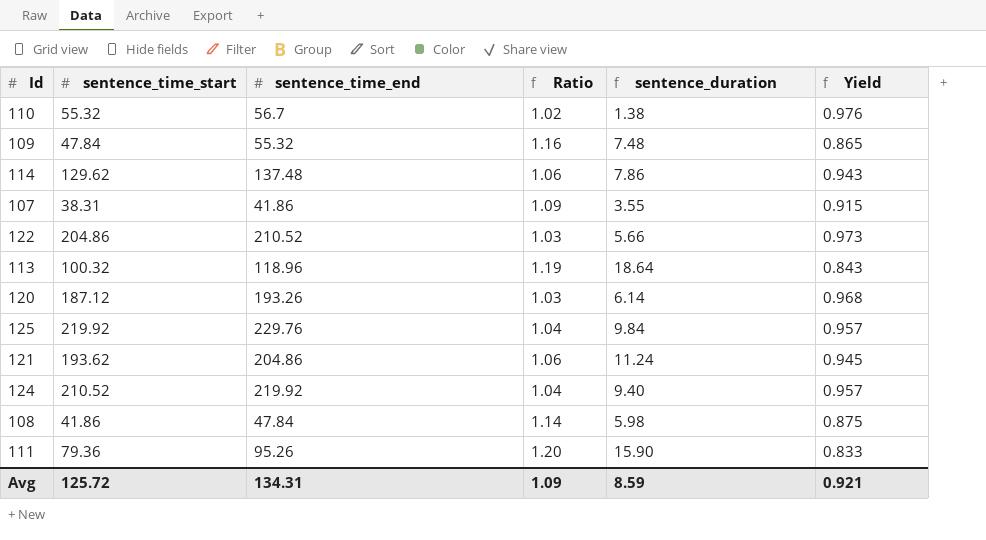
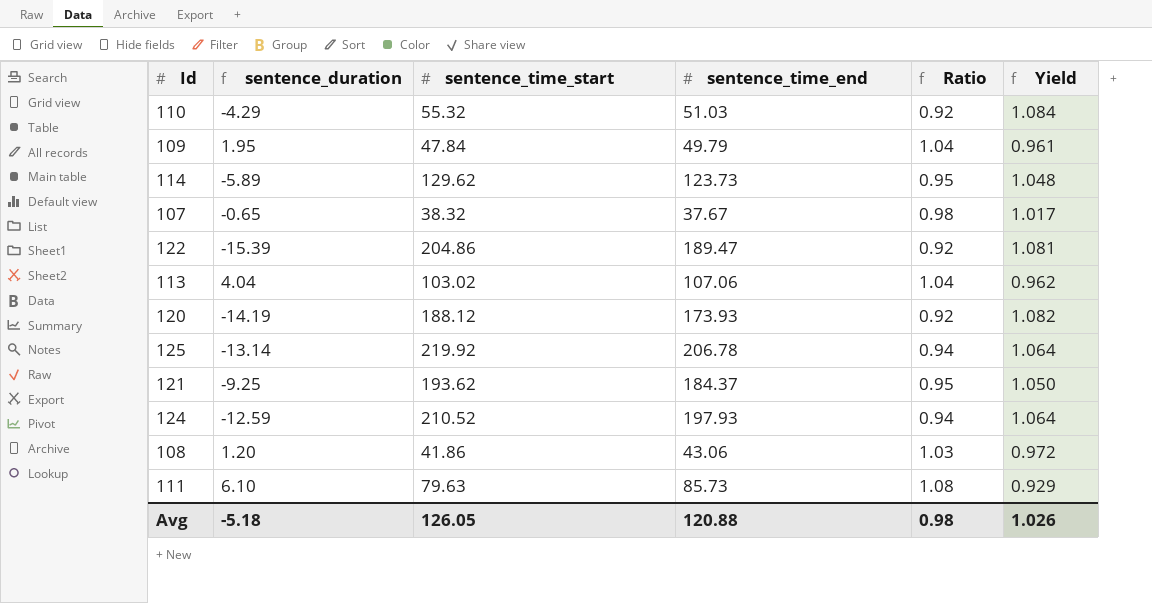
column sentence_duration | position: 5 -> 2
110 | sentence_duration: 1.38 -> -4.29
110 | sentence_time_end: 56.7 -> 51.03
110 | Ratio: 1.02 -> 0.92
110 | Yield: 0.976 -> 1.084
109 | sentence_duration: 7.48 -> 1.95
109 | sentence_time_end: 55.32 -> 49.79
109 | Ratio: 1.16 -> 1.04
109 | Yield: 0.865 -> 0.961
114 | sentence_duration: 7.86 -> -5.89
114 | sentence_time_end: 137.48 -> 123.73
114 | Ratio: 1.06 -> 0.95
114 | Yield: 0.943 -> 1.048
107 | sentence_duration: 3.55 -> -0.65
107 | sentence_time_start: 38.31 -> 38.32
107 | sentence_time_end: 41.86 -> 37.67
107 | Ratio: 1.09 -> 0.98
107 | Yield: 0.915 -> 1.017
122 | sentence_duration: 5.66 -> -15.39
122 | sentence_time_end: 210.52 -> 189.47
122 | Ratio: 1.03 -> 0.92
122 | Yield: 0.973 -> 1.081
113 | sentence_duration: 18.64 -> 4.04
113 | sentence_time_start: 100.32 -> 103.02
113 | sentence_time_end: 118.96 -> 107.06
113 | Ratio: 1.19 -> 1.04
113 | Yield: 0.843 -> 0.962
120 | sentence_duration: 6.14 -> -14.19
120 | sentence_time_start: 187.12 -> 188.12
120 | sentence_time_end: 193.26 -> 173.93
120 | Ratio: 1.03 -> 0.92
120 | Yield: 0.968 -> 1.082
125 | sentence_duration: 9.84 -> -13.14
125 | sentence_time_end: 229.76 -> 206.78
125 | Ratio: 1.04 -> 0.94
125 | Yield: 0.957 -> 1.064
121 | sentence_duration: 11.24 -> -9.25
121 | sentence_time_end: 204.86 -> 184.37
121 | Ratio: 1.06 -> 0.95
121 | Yield: 0.945 -> 1.050
124 | sentence_duration: 9.40 -> -12.59
124 | sentence_time_end: 219.92 -> 197.93
124 | Ratio: 1.04 -> 0.94
124 | Yield: 0.957 -> 1.064
108 | sentence_duration: 5.98 -> 1.20
108 | sentence_time_end: 47.84 -> 43.06
108 | Ratio: 1.14 -> 1.03
108 | Yield: 0.875 -> 0.972
111 | sentence_duration: 15.90 -> 6.10
111 | sentence_time_start: 79.36 -> 79.63
111 | sentence_time_end: 95.26 -> 85.73
111 | Ratio: 1.20 -> 1.08
111 | Yield: 0.833 -> 0.929
Avg | sentence_duration: 8.59 -> -5.18
Avg | sentence_time_start: 125.72 -> 126.05
Avg | sentence_time_end: 134.31 -> 120.88
Avg | Ratio: 1.09 -> 0.98
Avg | Yield: 0.921 -> 1.026

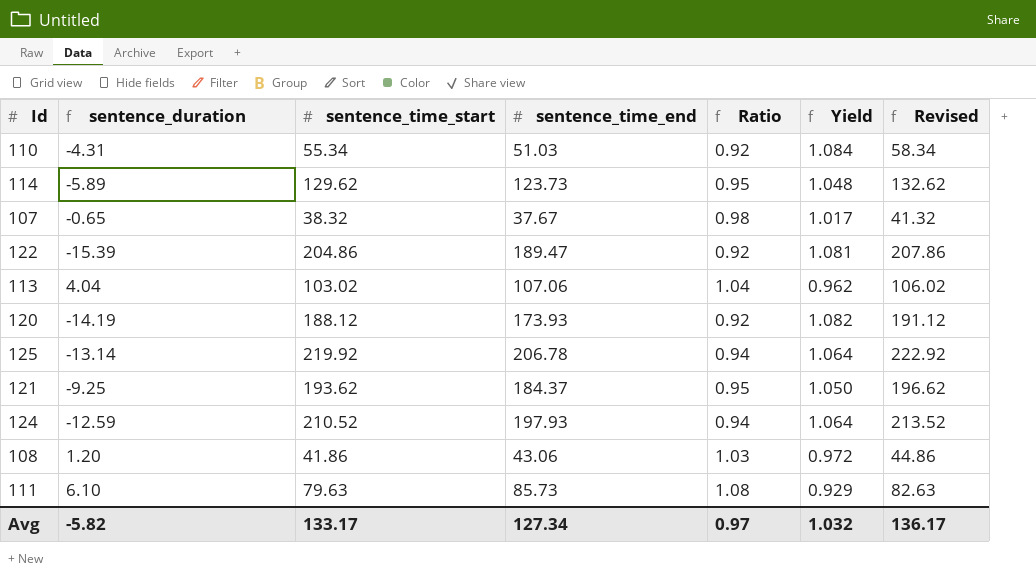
column Revised | formula: none -> [sentence_time_start] + 3
row 109: 1.95 | 47.84 | 49.79 | 1.04 | 0.961 -> none
110 | sentence_duration: -4.29 -> -4.31
110 | sentence_time_start: 55.32 -> 55.34
Avg | sentence_duration: -5.18 -> -5.82
Avg | sentence_time_start: 126.05 -> 133.17
Avg | sentence_time_end: 120.88 -> 127.34
Avg | Ratio: 0.98 -> 0.97
Avg | Yield: 1.026 -> 1.032

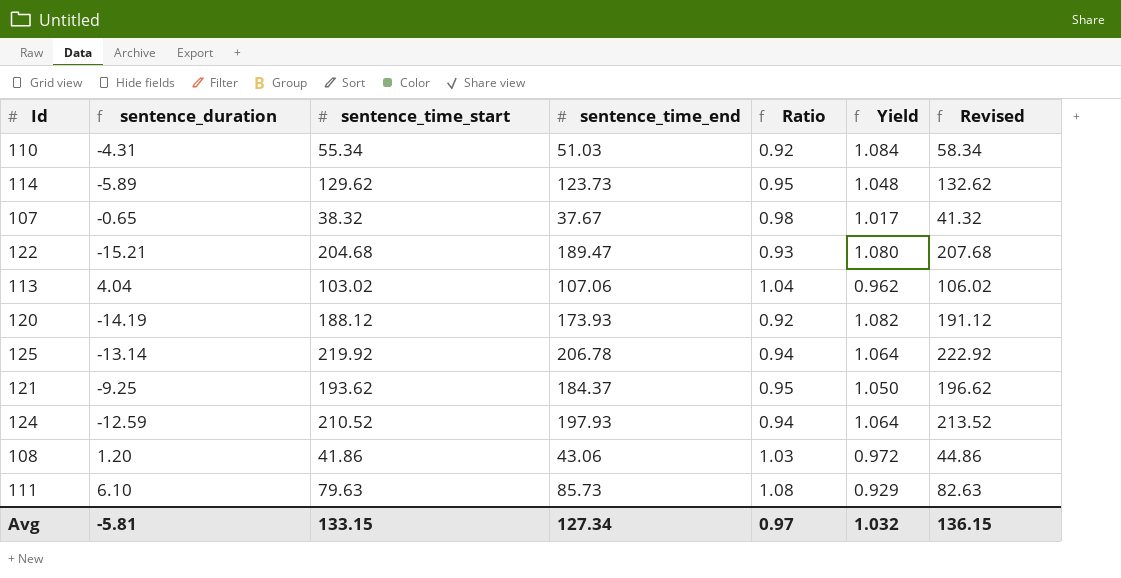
122 | sentence_duration: -15.39 -> -15.21
122 | sentence_time_start: 204.86 -> 204.68
122 | Ratio: 0.92 -> 0.93
122 | Yield: 1.081 -> 1.080
122 | Revised: 207.86 -> 207.68
Avg | sentence_duration: -5.82 -> -5.81
Avg | sentence_time_start: 133.17 -> 133.15
Avg | Revised: 136.17 -> 136.15

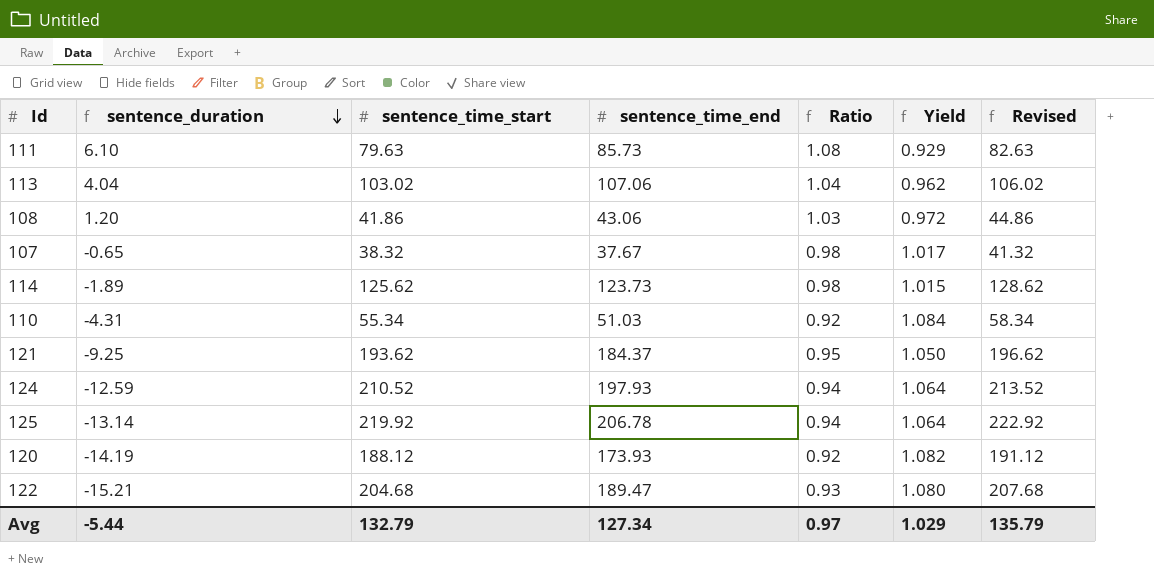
row order: none -> sentence_duration descending
114 | sentence_duration: -5.89 -> -1.89
114 | sentence_time_start: 129.62 -> 125.62
114 | Ratio: 0.95 -> 0.98
114 | Yield: 1.048 -> 1.015
114 | Revised: 132.62 -> 128.62
Avg | sentence_duration: -5.81 -> -5.44
Avg | sentence_time_start: 133.15 -> 132.79
Avg | Yield: 1.032 -> 1.029
Avg | Revised: 136.15 -> 135.79

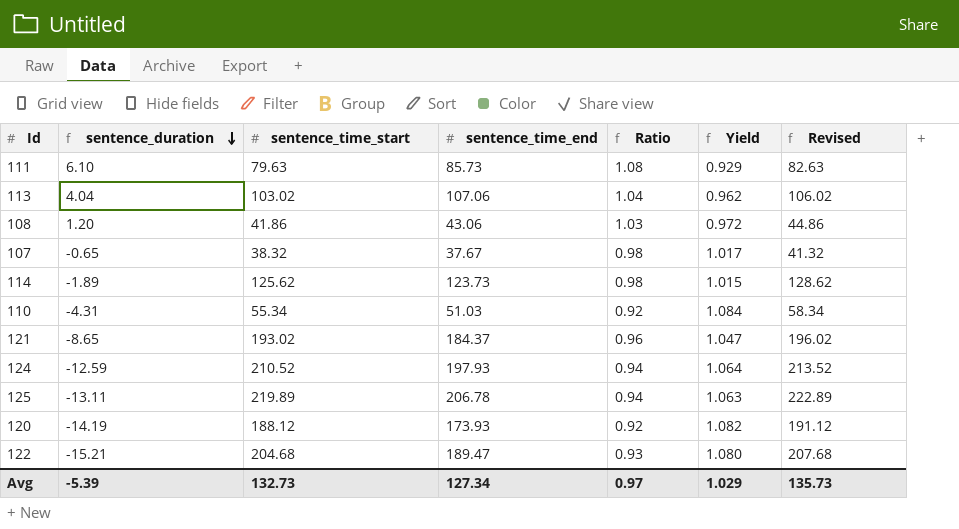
121 | sentence_duration: -9.25 -> -8.65
121 | sentence_time_start: 193.62 -> 193.02
121 | Ratio: 0.95 -> 0.96
121 | Yield: 1.050 -> 1.047
121 | Revised: 196.62 -> 196.02
125 | sentence_duration: -13.14 -> -13.11
125 | sentence_time_start: 219.92 -> 219.89
125 | Yield: 1.064 -> 1.063
125 | Revised: 222.92 -> 222.89
Avg | sentence_duration: -5.44 -> -5.39
Avg | sentence_time_start: 132.79 -> 132.73
Avg | Revised: 135.79 -> 135.73

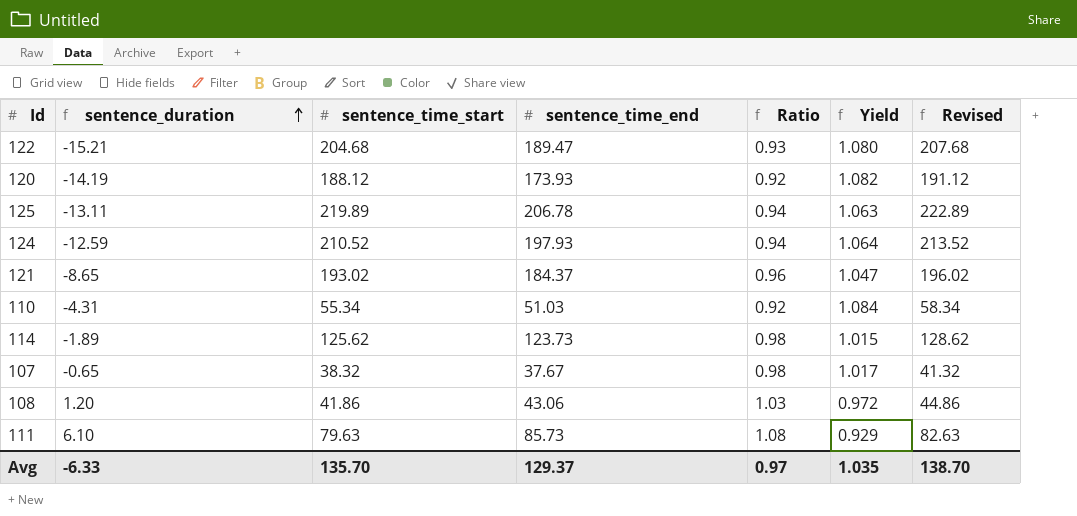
row order: sentence_duration descending -> sentence_duration ascending
row 113: 4.04 | 103.02 | 107.06 | 1.04 | 0.962 | 106.02 -> none
Avg | sentence_duration: -5.39 -> -6.33
Avg | sentence_time_start: 132.73 -> 135.70
Avg | sentence_time_end: 127.34 -> 129.37
Avg | Yield: 1.029 -> 1.035
Avg | Revised: 135.73 -> 138.70

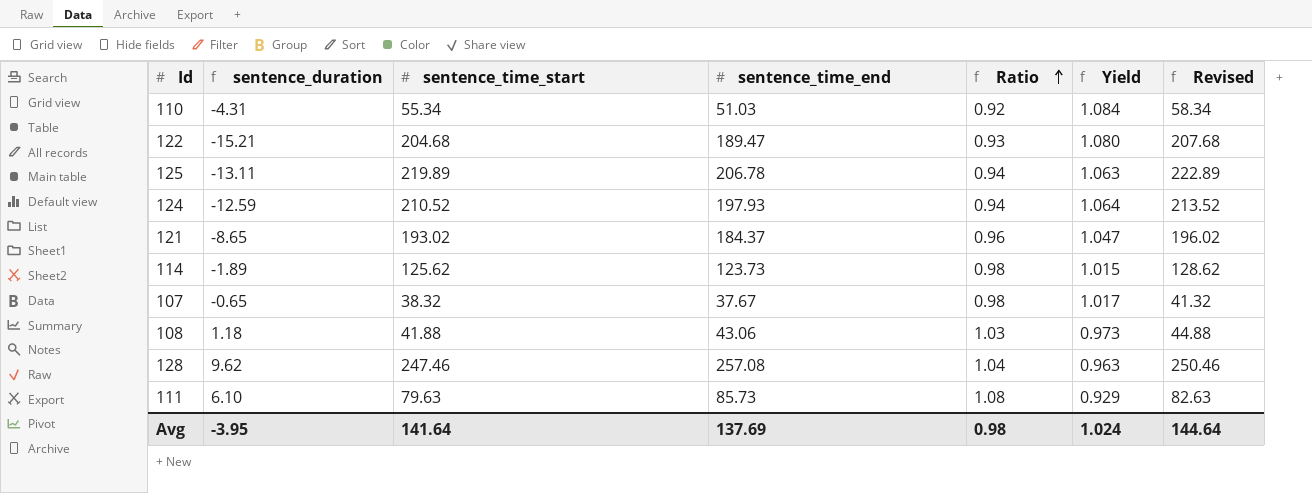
row order: sentence_duration ascending -> Ratio ascending
row 120: -14.19 | 188.12 | 173.93 | 0.92 | 1.082 | 191.12 -> none
108 | sentence_duration: 1.20 -> 1.18
108 | sentence_time_start: 41.86 -> 41.88
108 | Yield: 0.972 -> 0.973
108 | Revised: 44.86 -> 44.88
row 128: none -> 9.62 | 247.46 | 257.08 | 1.04 | 0.963 | 250.46
Avg | sentence_duration: -6.33 -> -3.95
Avg | sentence_time_start: 135.70 -> 141.64
Avg | sentence_time_end: 129.37 -> 137.69
Avg | Ratio: 0.97 -> 0.98
Avg | Yield: 1.035 -> 1.024
Avg | Revised: 138.70 -> 144.64

